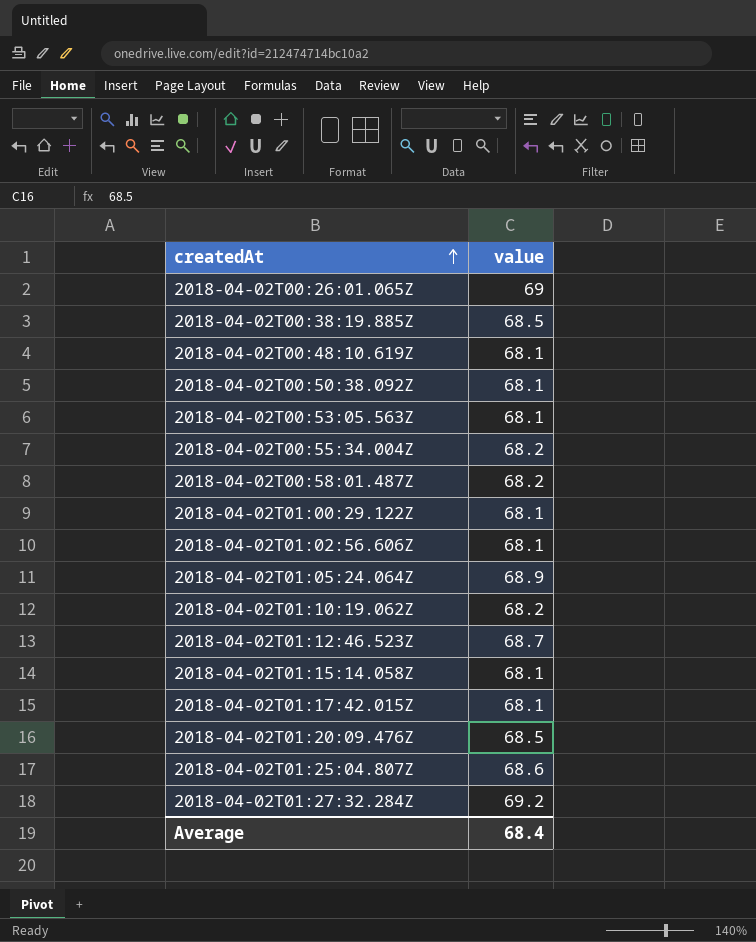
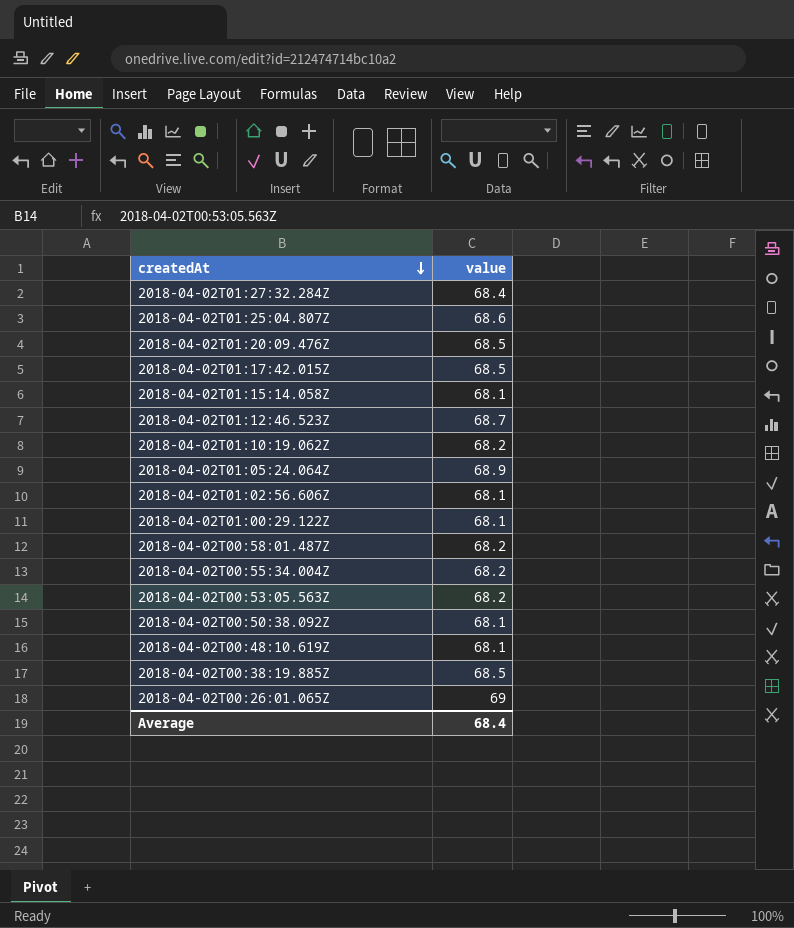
row order: createdAt ascending -> createdAt descending
2018-04-02T01:27:32.284Z | value: 69.2 -> 68.4
2018-04-02T01:17:42.015Z | value: 68.1 -> 68.5
2018-04-02T00:53:05.563Z | value: 68.1 -> 68.2

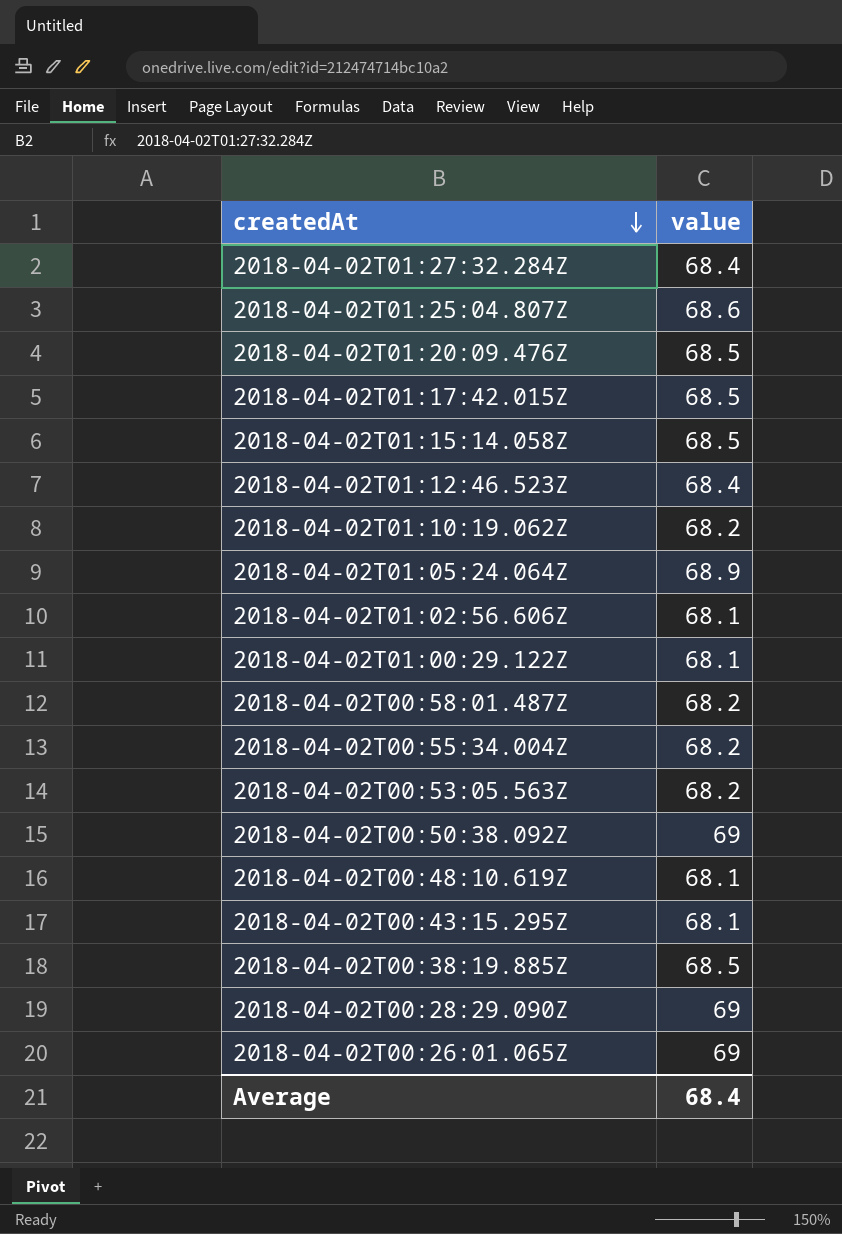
2018-04-02T01:15:14.058Z | value: 68.1 -> 68.5
2018-04-02T01:12:46.523Z | value: 68.7 -> 68.4
2018-04-02T00:50:38.092Z | value: 68.1 -> 69
row 2018-04-02T00:43:15.295Z: none -> 68.1
row 2018-04-02T00:28:29.090Z: none -> 69

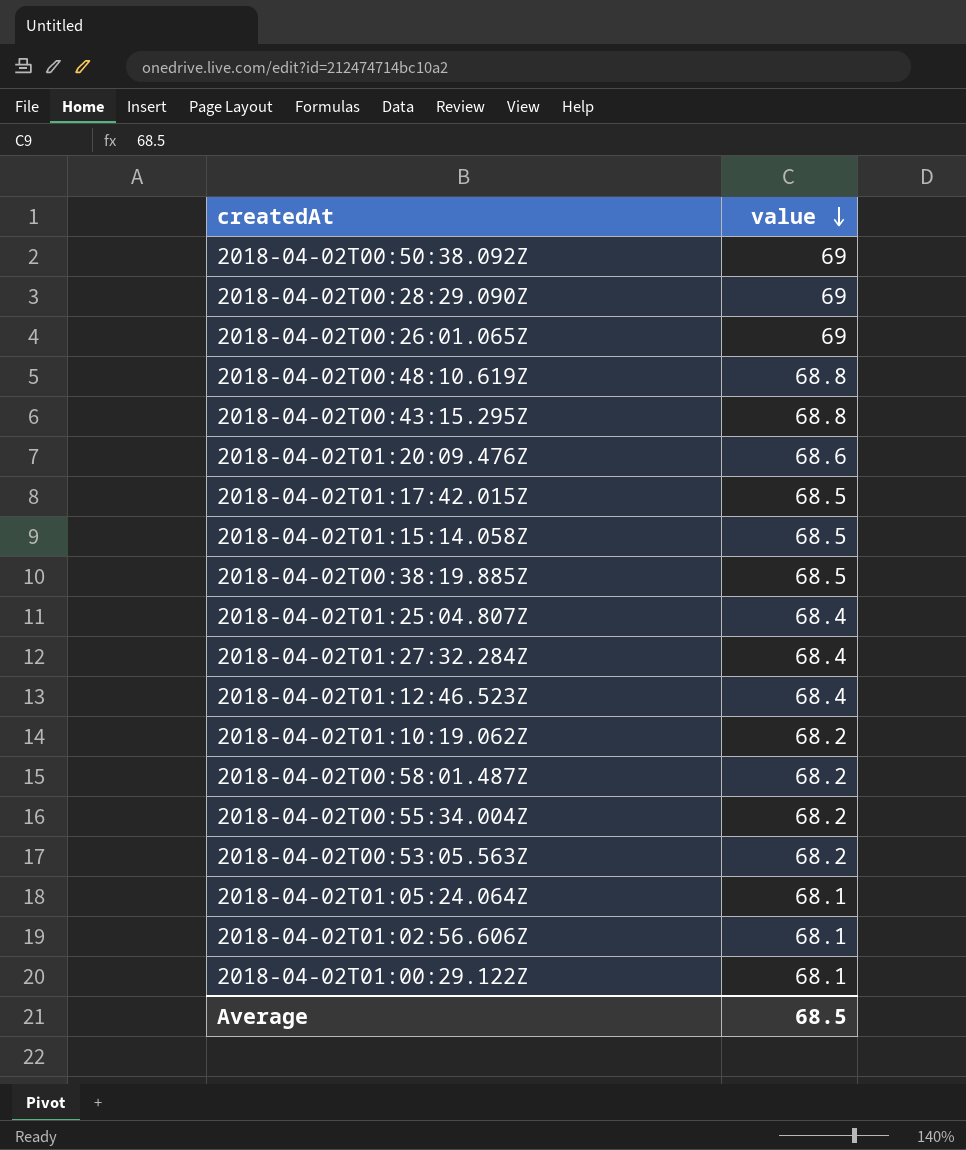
row order: createdAt descending -> value descending
2018-04-02T00:48:10.619Z | value: 68.1 -> 68.8
2018-04-02T00:43:15.295Z | value: 68.1 -> 68.8
2018-04-02T01:20:09.476Z | value: 68.5 -> 68.6
2018-04-02T01:25:04.807Z | value: 68.6 -> 68.4
2018-04-02T01:05:24.064Z | value: 68.9 -> 68.1
Average | value: 68.4 -> 68.5

